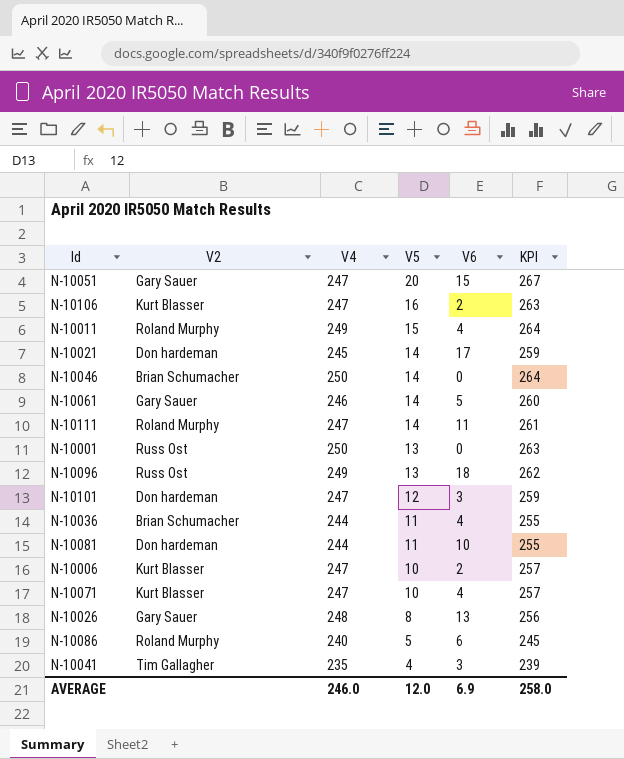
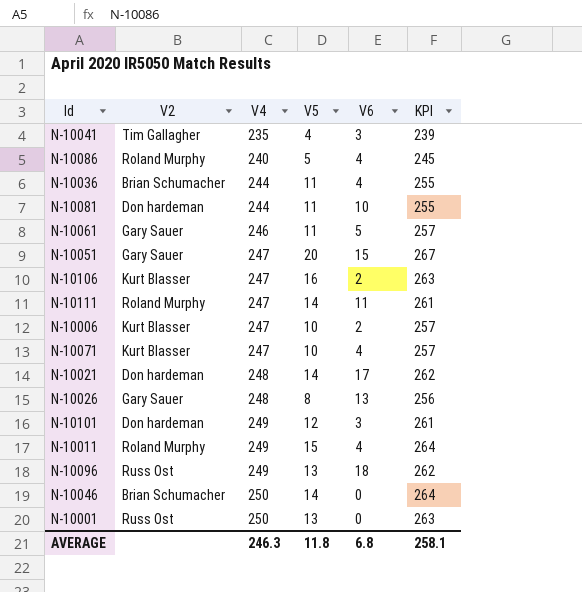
row order: V5 descending -> V4 ascending
N-10086 | V6: 6 -> 4
N-10061 | V5: 14 -> 11
N-10061 | KPI: 260 -> 257
N-10021 | V4: 245 -> 248
N-10021 | KPI: 259 -> 262
N-10101 | V4: 247 -> 249
N-10101 | KPI: 259 -> 261
AVERAGE | V4: 246.0 -> 246.3
AVERAGE | V5: 12.0 -> 11.8
AVERAGE | V6: 6.9 -> 6.8
AVERAGE | KPI: 258.0 -> 258.1

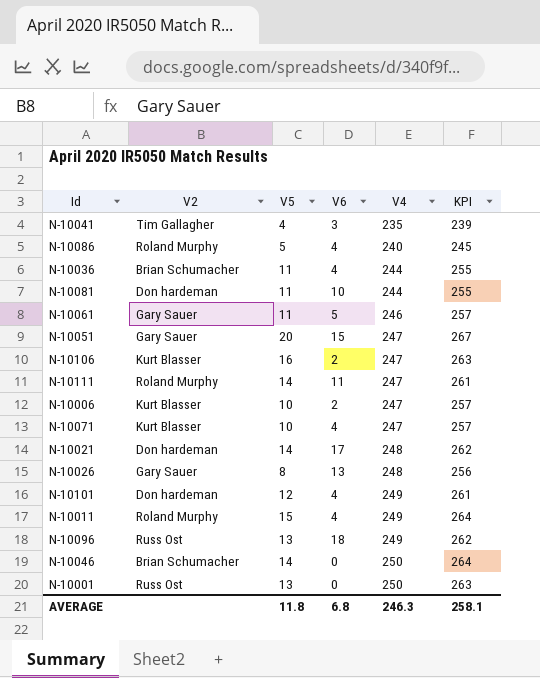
column V4 | position: 3 -> 5
N-10101 | V6: 3 -> 4

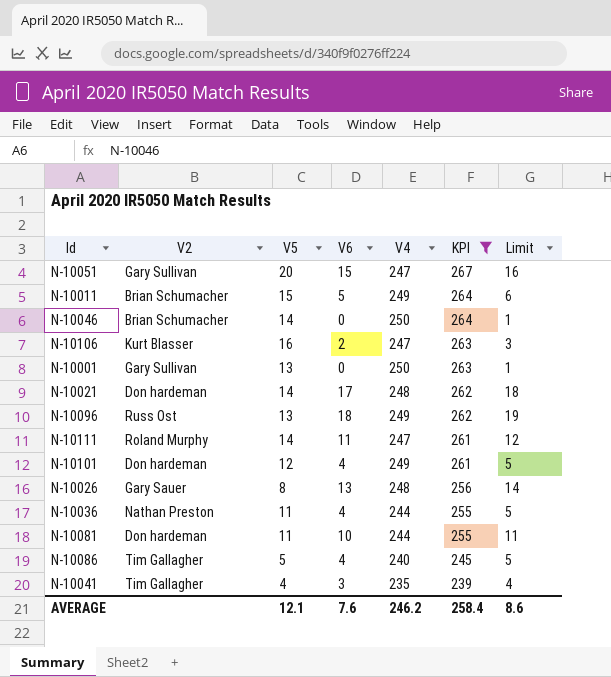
filter: none -> KPI != 257
row order: V4 ascending -> KPI descending
column Limit | formula: none -> [V6] + 1
N-10051 | V2: Gary Sauer -> Gary Sullivan
N-10011 | V2: Roland Murphy -> Brian Schumacher
N-10011 | V6: 4 -> 5
N-10001 | V2: Russ Ost -> Gary Sullivan
N-10036 | V2: Brian Schumacher -> Nathan Preston
N-10086 | V2: Roland Murphy -> Tim Gallagher
AVERAGE | V5: 11.8 -> 12.1
AVERAGE | V6: 6.8 -> 7.6
AVERAGE | V4: 246.3 -> 246.2
AVERAGE | KPI: 258.1 -> 258.4

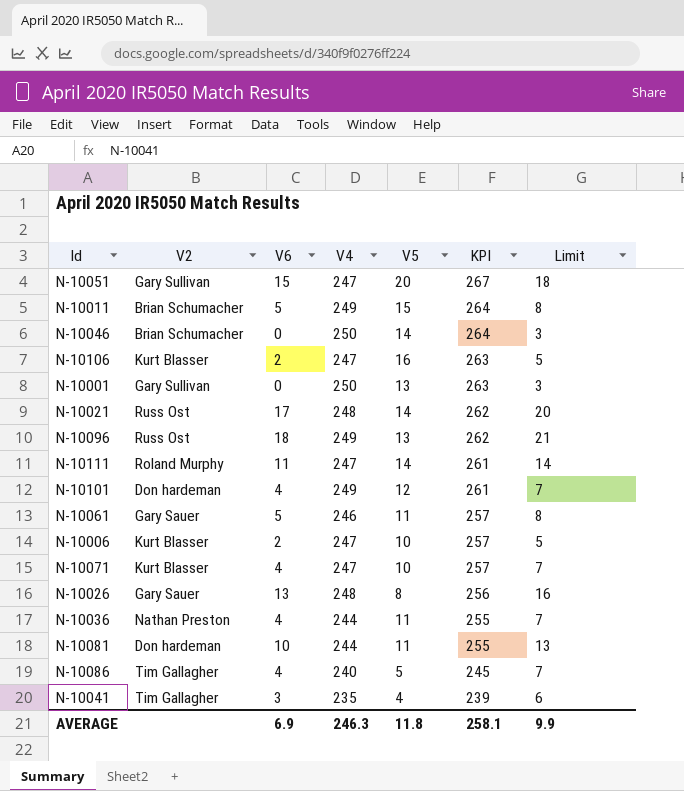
filter: KPI != 257 -> none
column V5 | position: 3 -> 5
column Limit | formula: [V6] + 1 -> [V6] + 3
N-10021 | V2: Don hardeman -> Russ Ost
AVERAGE | V6: 7.6 -> 6.9
AVERAGE | V4: 246.2 -> 246.3
AVERAGE | V5: 12.1 -> 11.8
AVERAGE | KPI: 258.4 -> 258.1
AVERAGE | Limit: 8.6 -> 9.9

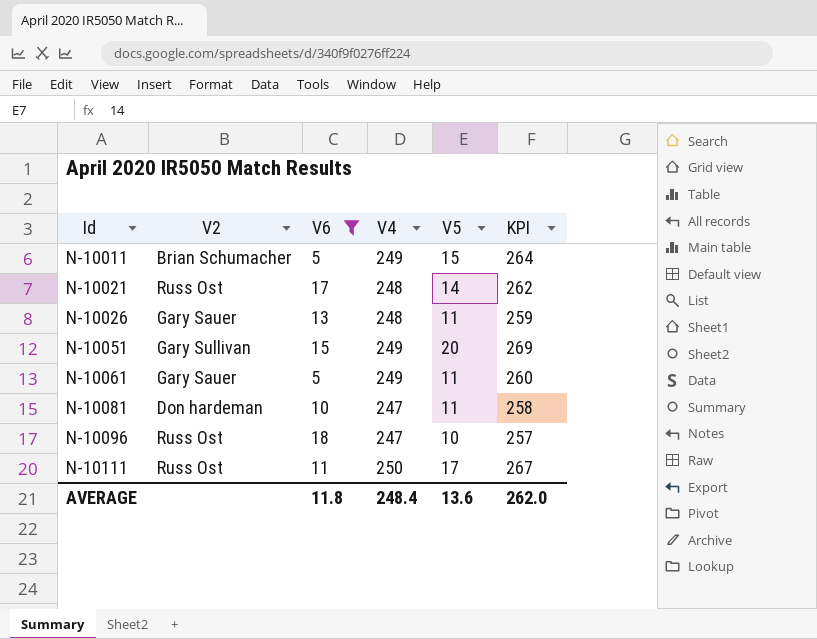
filter: none -> V6 >= 5
row order: KPI descending -> Id ascending
column Limit | formula: [V6] + 3 -> none
N-10026 | V5: 8 -> 11
N-10026 | KPI: 256 -> 259
N-10051 | V4: 247 -> 249
N-10051 | KPI: 267 -> 269
N-10061 | V4: 246 -> 249
N-10061 | KPI: 257 -> 260
N-10081 | V4: 244 -> 247
N-10081 | KPI: 255 -> 258
N-10096 | V4: 249 -> 247
N-10096 | V5: 13 -> 10
N-10096 | KPI: 262 -> 257
N-10111 | V2: Roland Murphy -> Russ Ost
N-10111 | V4: 247 -> 250
N-10111 | V5: 14 -> 17
N-10111 | KPI: 261 -> 267
AVERAGE | V6: 6.9 -> 11.8
AVERAGE | V4: 246.3 -> 248.4
AVERAGE | V5: 11.8 -> 13.6
AVERAGE | KPI: 258.1 -> 262.0

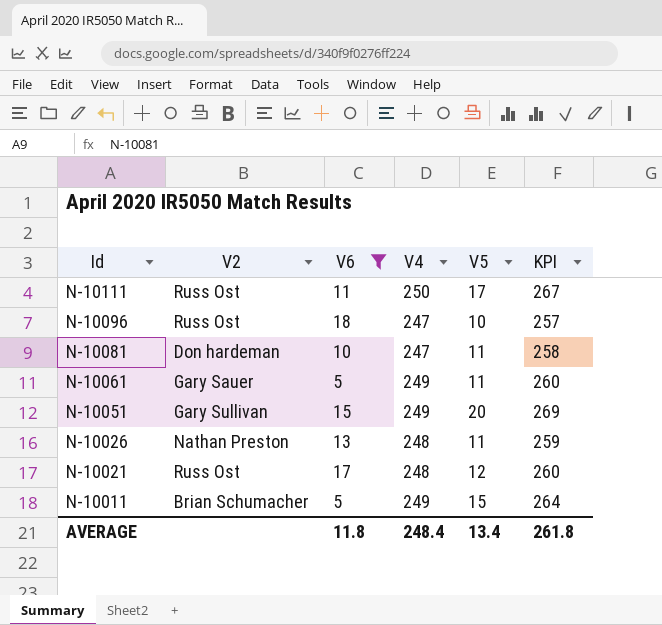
row order: Id ascending -> Id descending
N-10026 | V2: Gary Sauer -> Nathan Preston
N-10021 | V5: 14 -> 12
N-10021 | KPI: 262 -> 260
AVERAGE | V5: 13.6 -> 13.4
AVERAGE | KPI: 262.0 -> 261.8

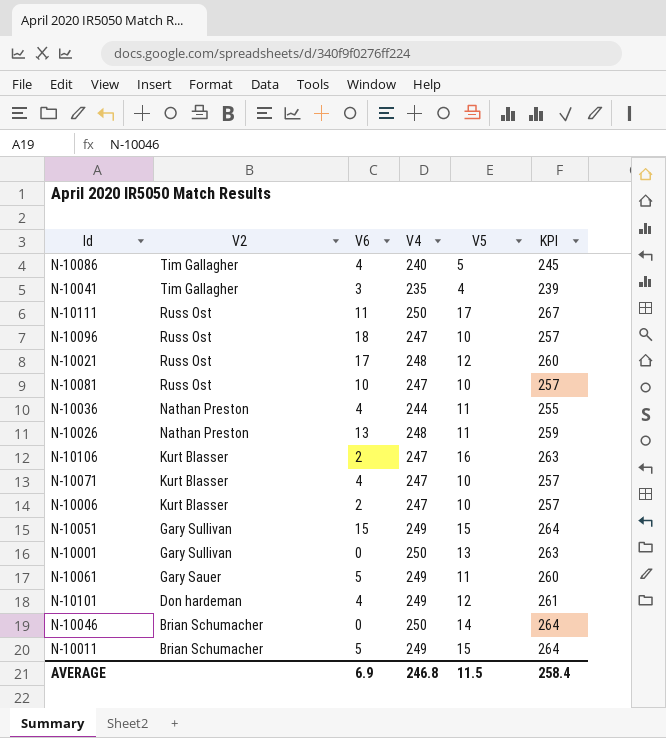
filter: V6 >= 5 -> none
row order: Id descending -> V2 descending
N-10081 | V2: Don hardeman -> Russ Ost
N-10081 | V5: 11 -> 10
N-10081 | KPI: 258 -> 257
N-10051 | V5: 20 -> 15
N-10051 | KPI: 269 -> 264
AVERAGE | V6: 11.8 -> 6.9
AVERAGE | V4: 248.4 -> 246.8
AVERAGE | V5: 13.4 -> 11.5
AVERAGE | KPI: 261.8 -> 258.4

